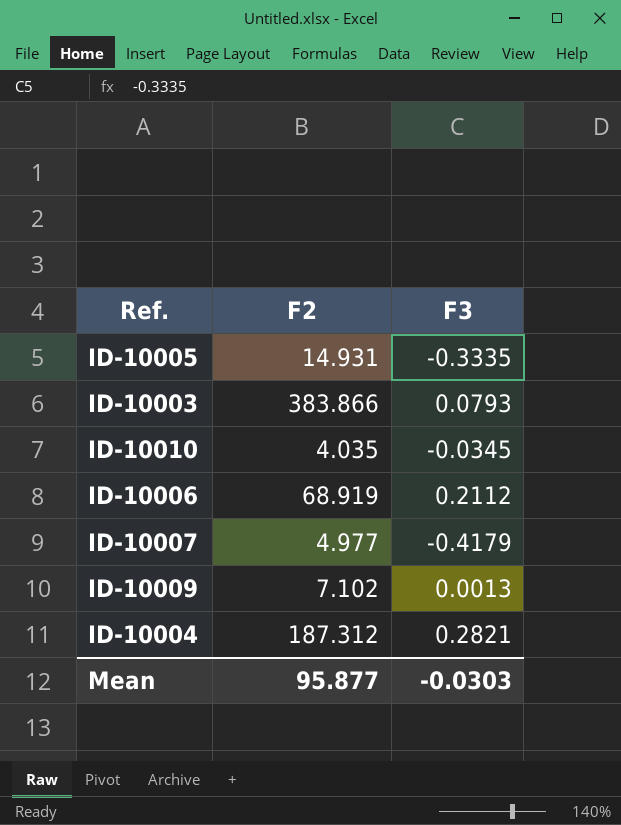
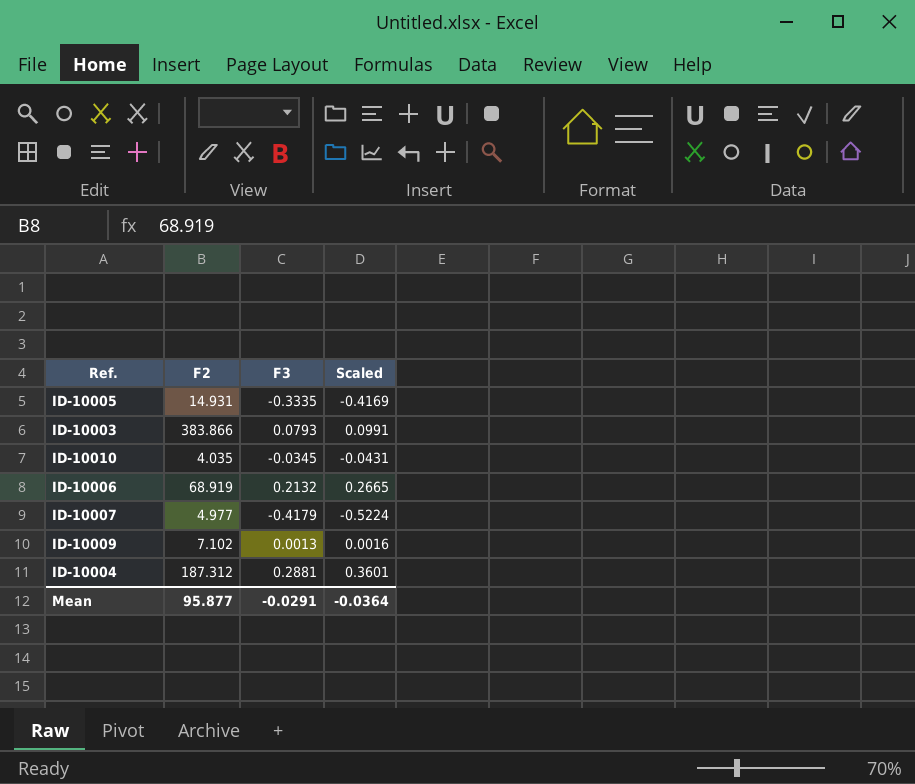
column Scaled | formula: none -> [F3] * 1.25
ID-10006 | F3: 0.2112 -> 0.2132
ID-10004 | F3: 0.2821 -> 0.2881
Mean | F3: -0.0303 -> -0.0291

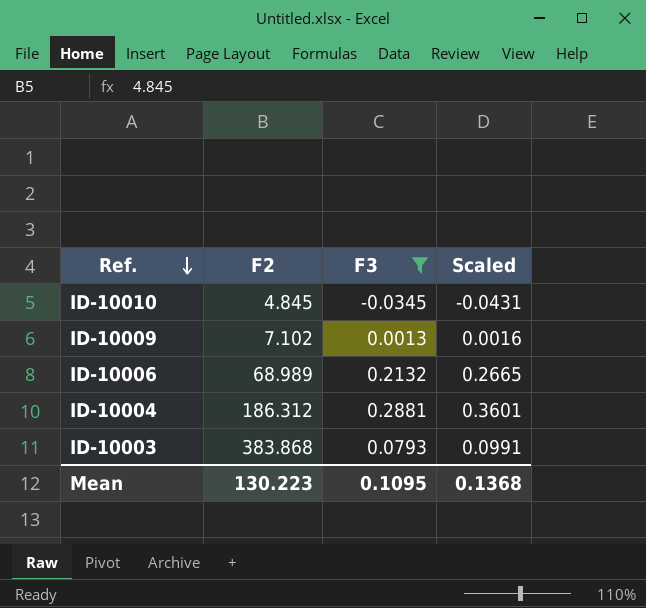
filter: none -> F3 >= -0.0345
row order: none -> Ref. descending
ID-10010 | F2: 4.035 -> 4.845
ID-10006 | F2: 68.919 -> 68.989
ID-10004 | F2: 187.312 -> 186.312
ID-10003 | F2: 383.866 -> 383.868
Mean | F2: 95.877 -> 130.223
Mean | F3: -0.0291 -> 0.1095
Mean | Scaled: -0.0364 -> 0.1368

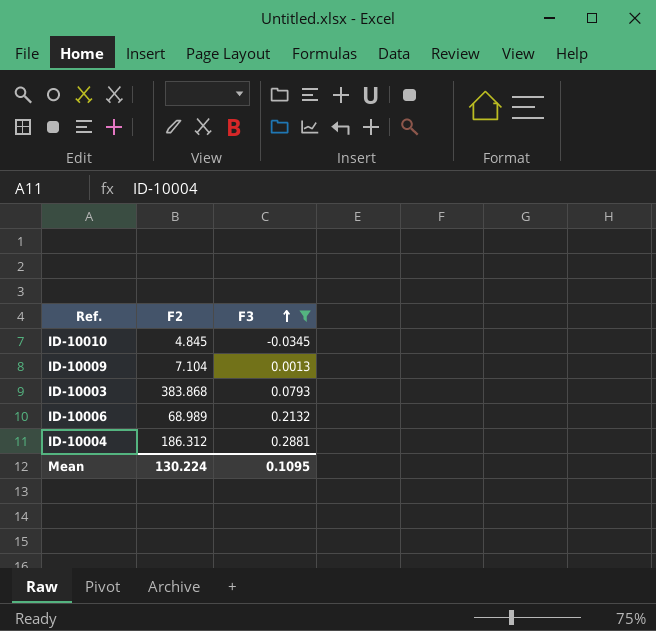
row order: Ref. descending -> F3 ascending
column Scaled | formula: [F3] * 1.25 -> none
ID-10009 | F2: 7.102 -> 7.104
Mean | F2: 130.223 -> 130.224

